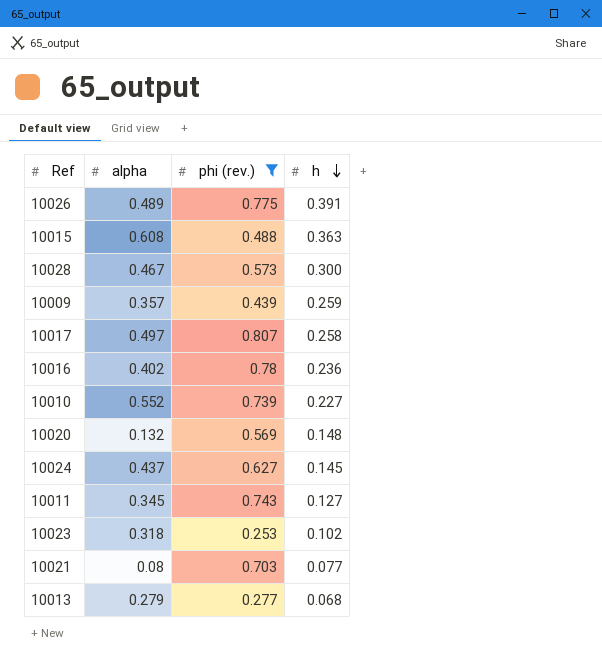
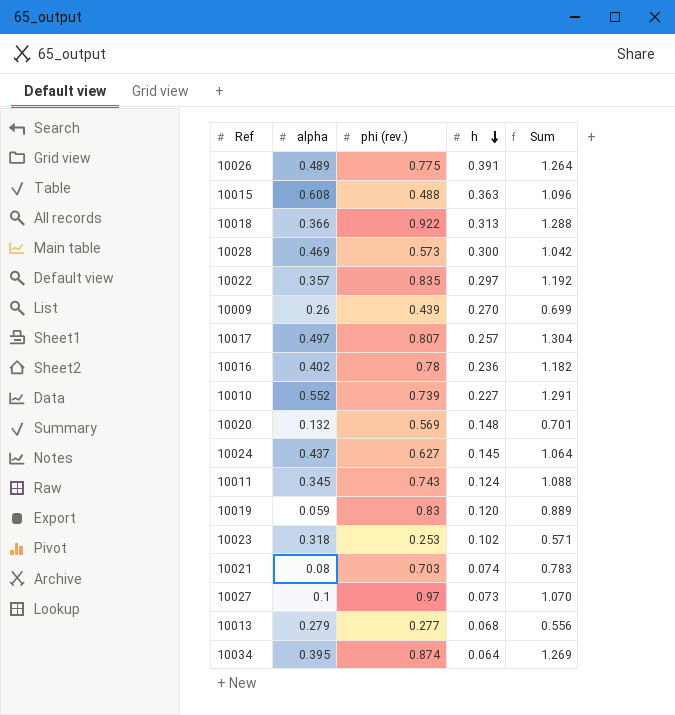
filter: phi (rev.) <= 0.807 -> none
column Sum | formula: none -> [alpha] + [phi (rev.)]
10028 | alpha: 0.467 -> 0.469
10009 | alpha: 0.357 -> 0.26
10009 | h: 0.259 -> 0.270
10017 | h: 0.258 -> 0.257
10011 | h: 0.127 -> 0.124
10021 | h: 0.077 -> 0.074

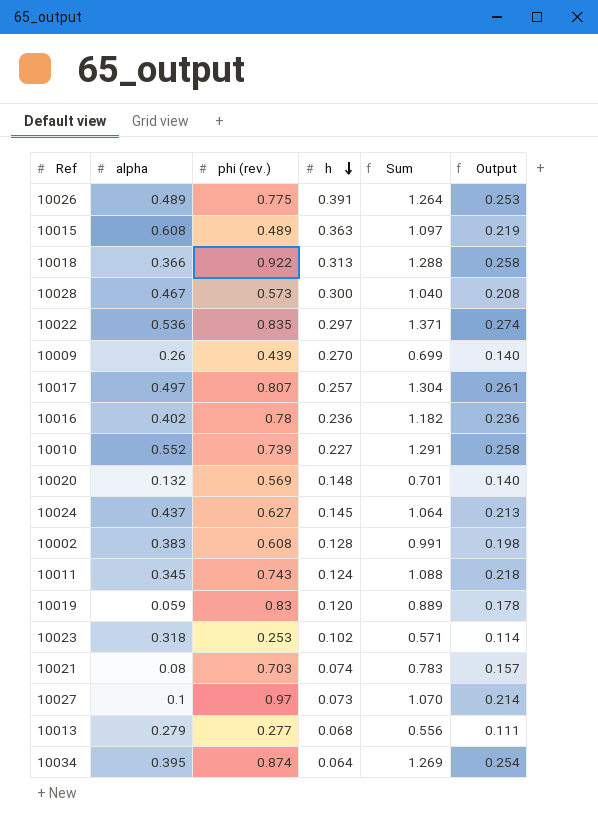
column Output | formula: none -> [Sum] * 0.2
10015 | phi (rev.): 0.488 -> 0.489
10015 | Sum: 1.096 -> 1.097
10028 | alpha: 0.469 -> 0.467
10028 | Sum: 1.042 -> 1.040
10022 | alpha: 0.357 -> 0.536
10022 | Sum: 1.192 -> 1.371
row 10002: none -> 0.383 | 0.608 | 0.128 | 0.991 | 0.198

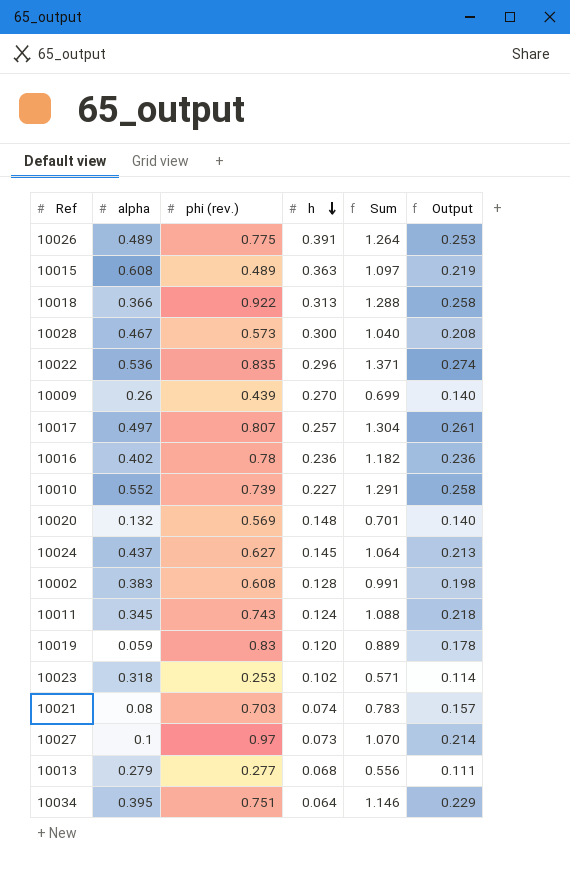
10022 | h: 0.297 -> 0.296
10034 | phi (rev.): 0.874 -> 0.751
10034 | Sum: 1.269 -> 1.146
10034 | Output: 0.254 -> 0.229

